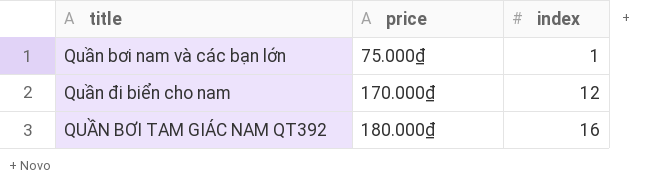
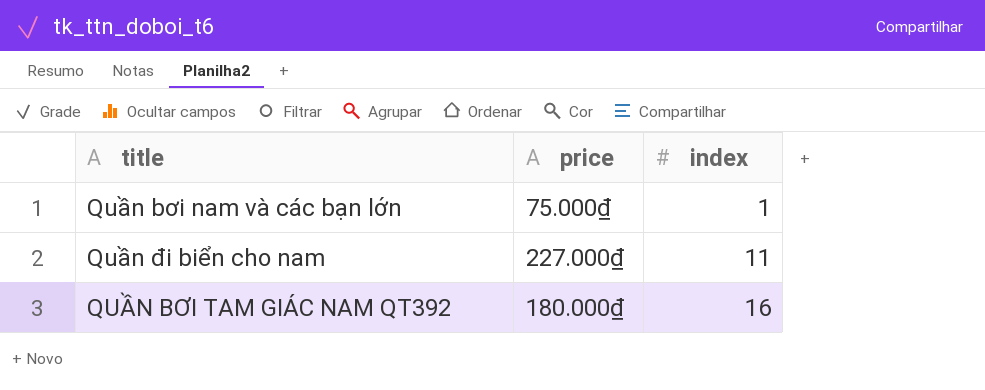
Quần đi biển cho nam | price: 170.000₫ -> 227.000₫
Quần đi biển cho nam | index: 12 -> 11

